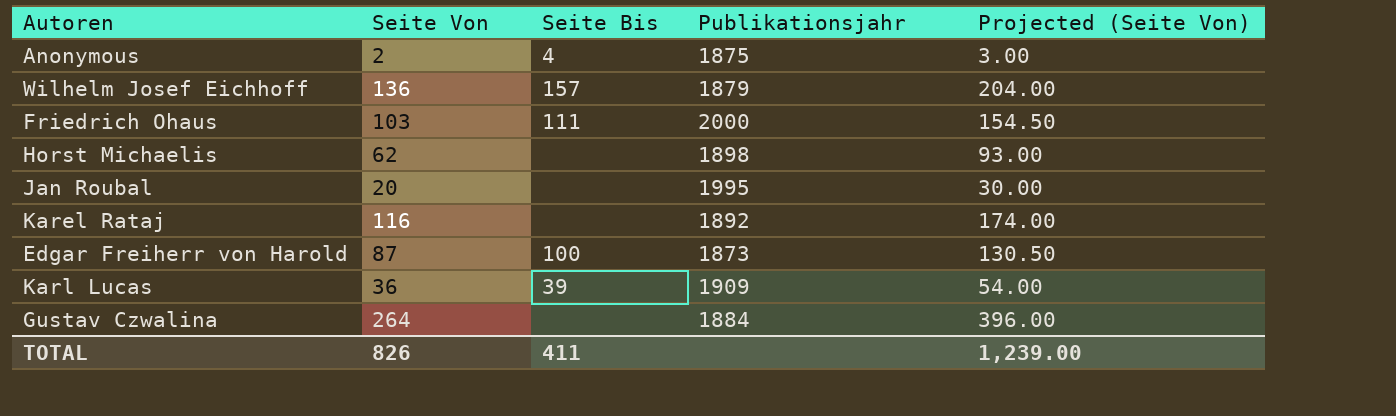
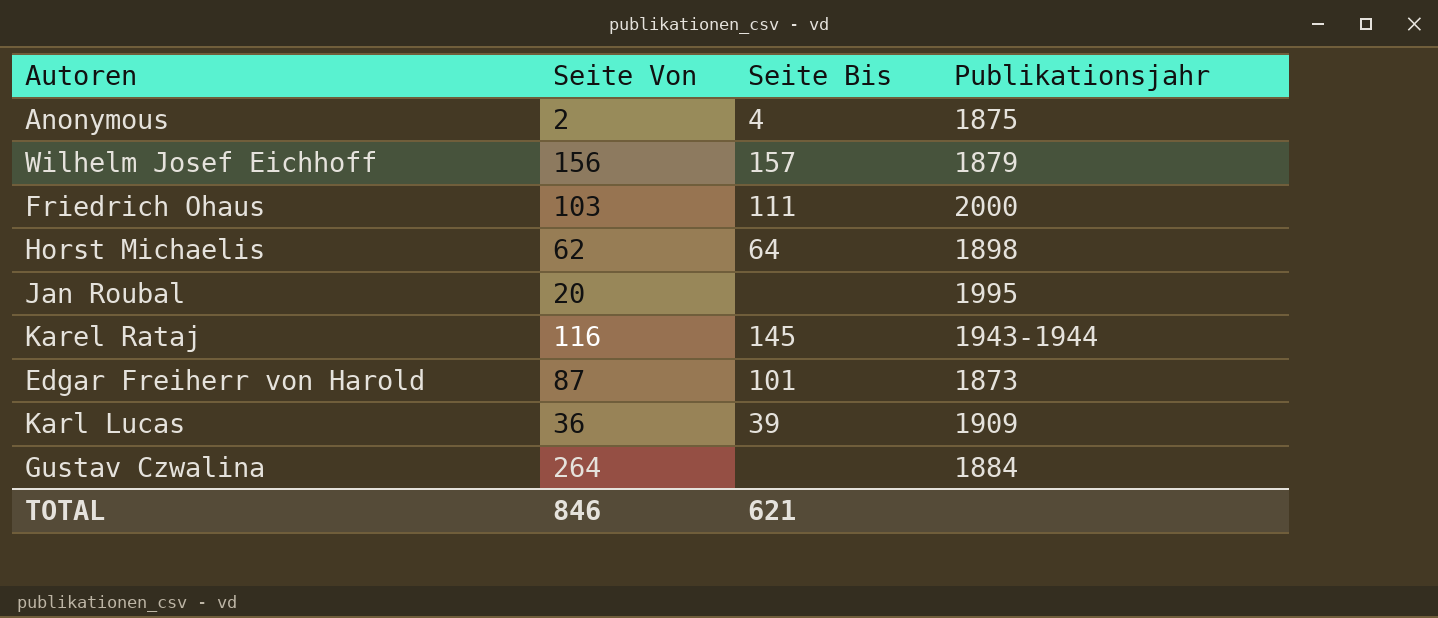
column Projected (Seite Von) | formula: [Seite Von] * 1.5 -> none
Wilhelm Josef Eichhoff | Seite Von: 136 -> 156
Horst Michaelis | Seite Bis: none -> 64
Karel Rataj | Seite Bis: none -> 145
Karel Rataj | Publikationsjahr: 1892 -> 1943-1944
Edgar Freiherr von Harold | Seite Bis: 100 -> 101
TOTAL | Seite Von: 826 -> 846
TOTAL | Seite Bis: 411 -> 621

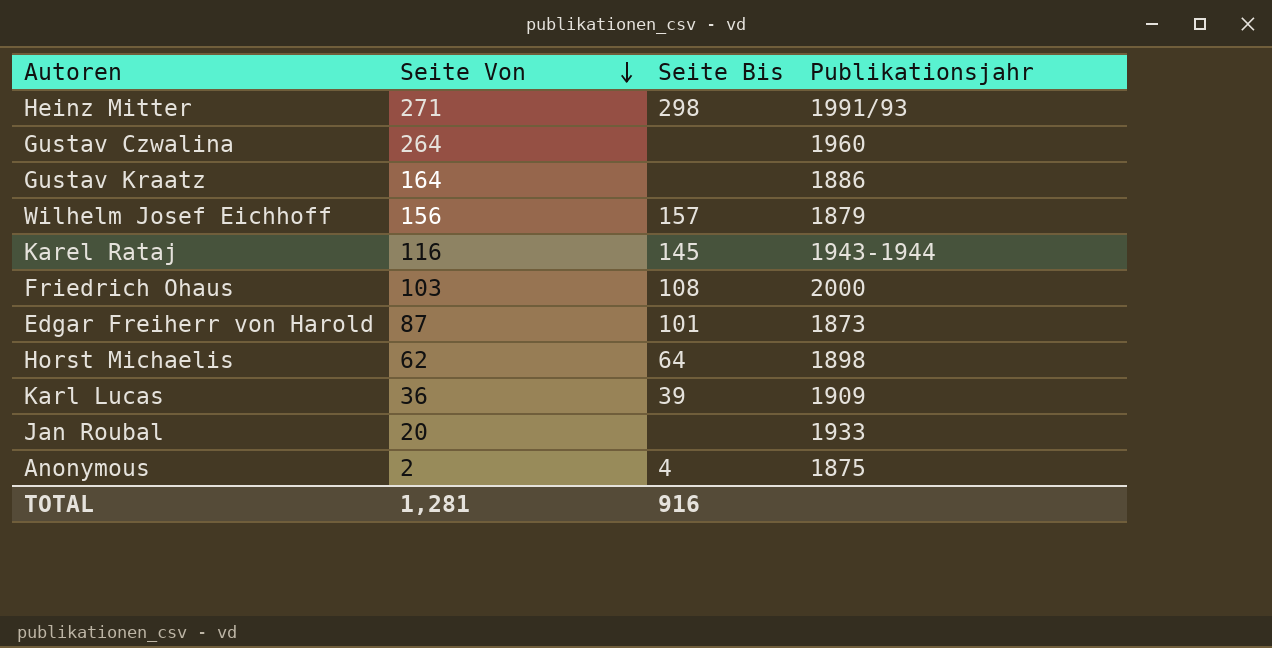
row order: none -> Seite Von descending
row Heinz Mitter: none -> 271 | 298 | 1991/93
Gustav Czwalina | Publikationsjahr: 1884 -> 1960
row Gustav Kraatz: none -> 164 | none | 1886
Friedrich Ohaus | Seite Bis: 111 -> 108
Jan Roubal | Publikationsjahr: 1995 -> 1933
TOTAL | Seite Von: 846 -> 1,281
TOTAL | Seite Bis: 621 -> 916

